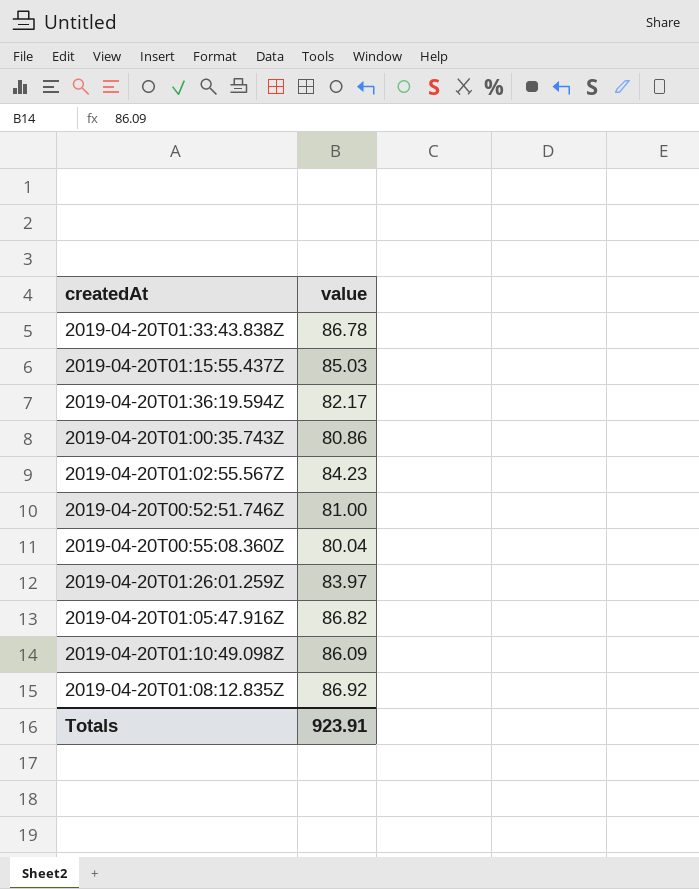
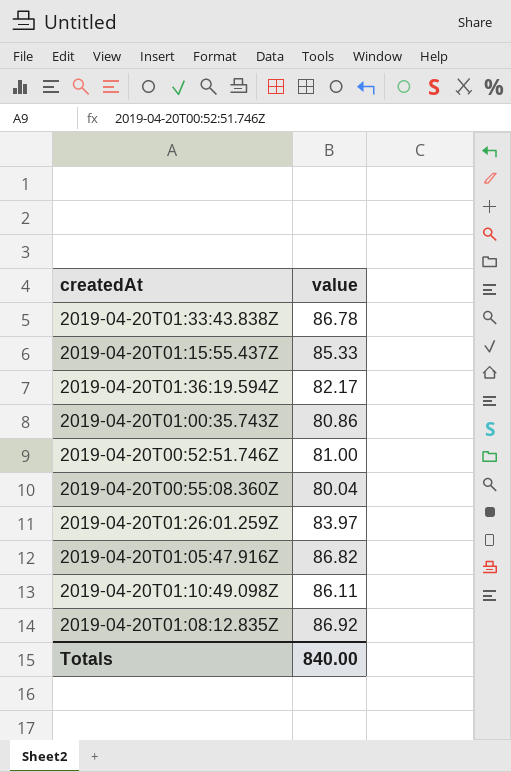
row 2019-04-20T01:02:55.567Z: 84.23 -> none
2019-04-20T01:15:55.437Z | value: 85.03 -> 85.33
2019-04-20T01:10:49.098Z | value: 86.09 -> 86.11
Totals | value: 923.91 -> 840.00

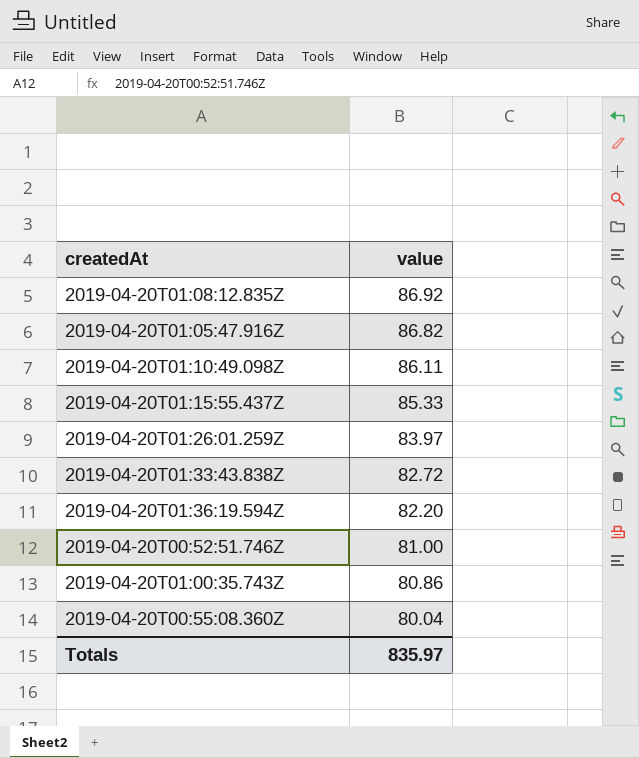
row order: none -> value descending
2019-04-20T01:33:43.838Z | value: 86.78 -> 82.72
2019-04-20T01:36:19.594Z | value: 82.17 -> 82.20
Totals | value: 840.00 -> 835.97

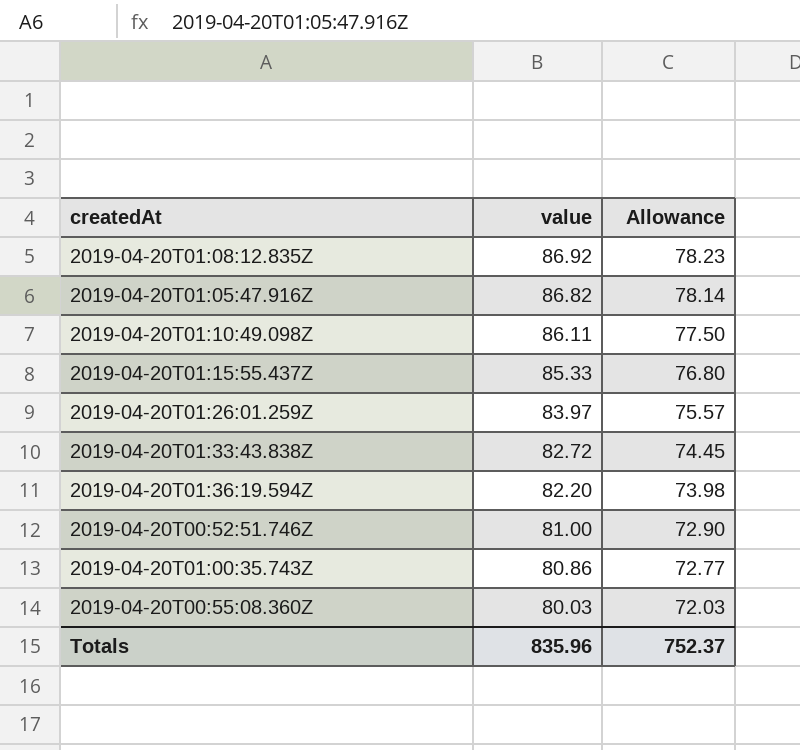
column Allowance | formula: none -> [value] * 0.9
2019-04-20T00:55:08.360Z | value: 80.04 -> 80.03
Totals | value: 835.97 -> 835.96

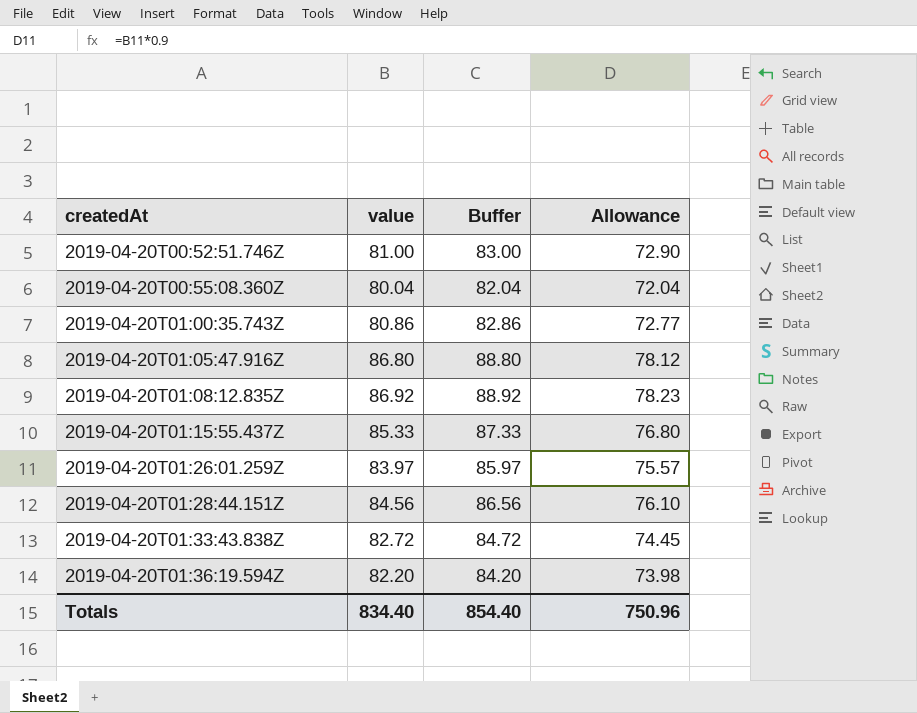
row order: value descending -> createdAt ascending
column Buffer | formula: none -> [value] + 2
row 2019-04-20T01:10:49.098Z: 86.11 | 77.50 -> none
2019-04-20T00:55:08.360Z | value: 80.03 -> 80.04
2019-04-20T00:55:08.360Z | Allowance: 72.03 -> 72.04
2019-04-20T01:05:47.916Z | value: 86.82 -> 86.80
2019-04-20T01:05:47.916Z | Allowance: 78.14 -> 78.12
row 2019-04-20T01:28:44.151Z: none -> 84.56 | 86.56 | 76.10
Totals | value: 835.96 -> 834.40
Totals | Allowance: 752.37 -> 750.96

